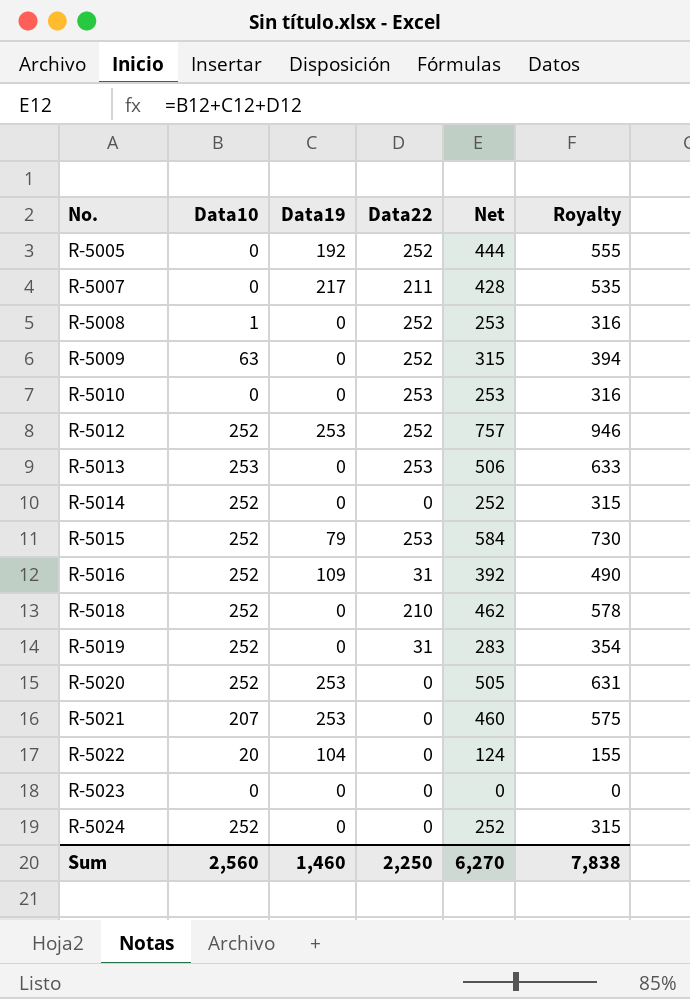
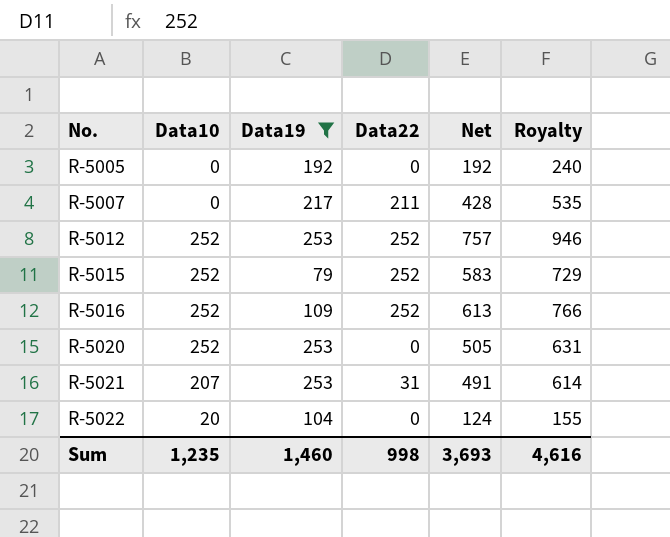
filter: none -> Data19 != 0
R-5005 | Data22: 252 -> 0
R-5005 | Net: 444 -> 192
R-5005 | Royalty: 555 -> 240
R-5015 | Data22: 253 -> 252
R-5015 | Net: 584 -> 583
R-5015 | Royalty: 730 -> 729
R-5016 | Data22: 31 -> 252
R-5016 | Net: 392 -> 613
R-5016 | Royalty: 490 -> 766
R-5021 | Data22: 0 -> 31
R-5021 | Net: 460 -> 491
R-5021 | Royalty: 575 -> 614
Sum | Data10: 2,560 -> 1,235
Sum | Data22: 2,250 -> 998
Sum | Net: 6,270 -> 3,693
Sum | Royalty: 7,838 -> 4,616

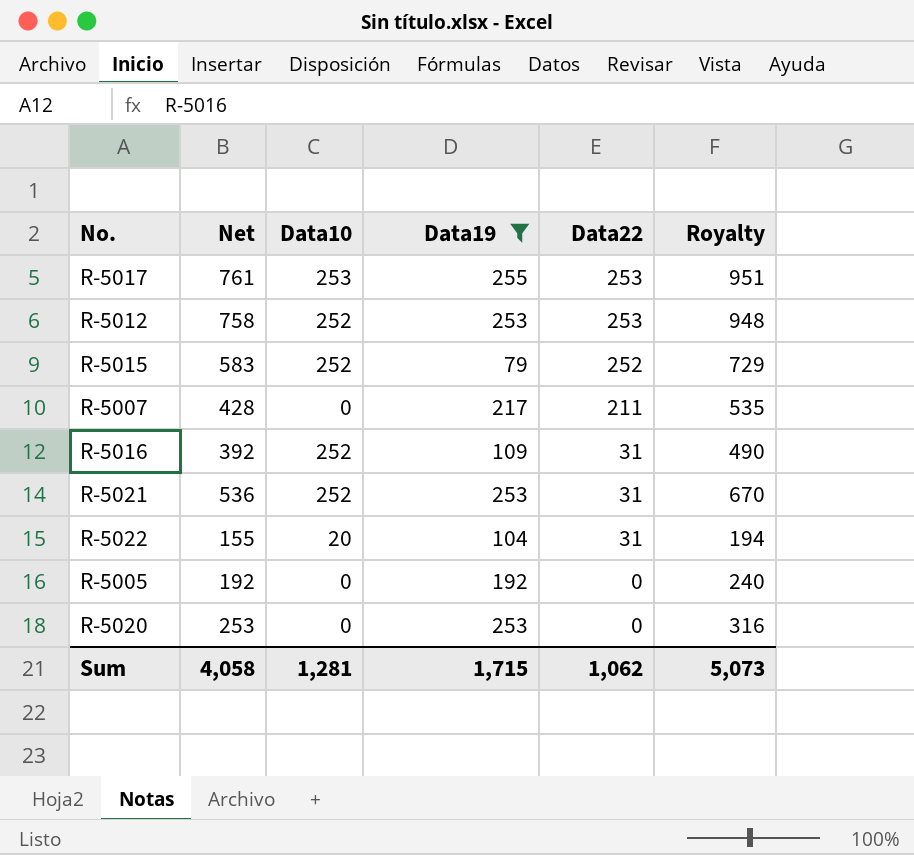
row order: No. ascending -> Data22 descending
column Net | position: 5 -> 2
row R-5017: none -> 761 | 253 | 255 | 253 | 951
R-5012 | Net: 757 -> 758
R-5012 | Data22: 252 -> 253
R-5012 | Royalty: 946 -> 948
R-5016 | Net: 613 -> 392
R-5016 | Data22: 252 -> 31
R-5016 | Royalty: 766 -> 490
R-5021 | Net: 491 -> 536
R-5021 | Data10: 207 -> 252
R-5021 | Royalty: 614 -> 670
R-5022 | Net: 124 -> 155
R-5022 | Data22: 0 -> 31
R-5022 | Royalty: 155 -> 194
R-5020 | Net: 505 -> 253
R-5020 | Data10: 252 -> 0
R-5020 | Royalty: 631 -> 316
Sum | Net: 3,693 -> 4,058
Sum | Data10: 1,235 -> 1,281
Sum | Data19: 1,460 -> 1,715
Sum | Data22: 998 -> 1,062
Sum | Royalty: 4,616 -> 5,073

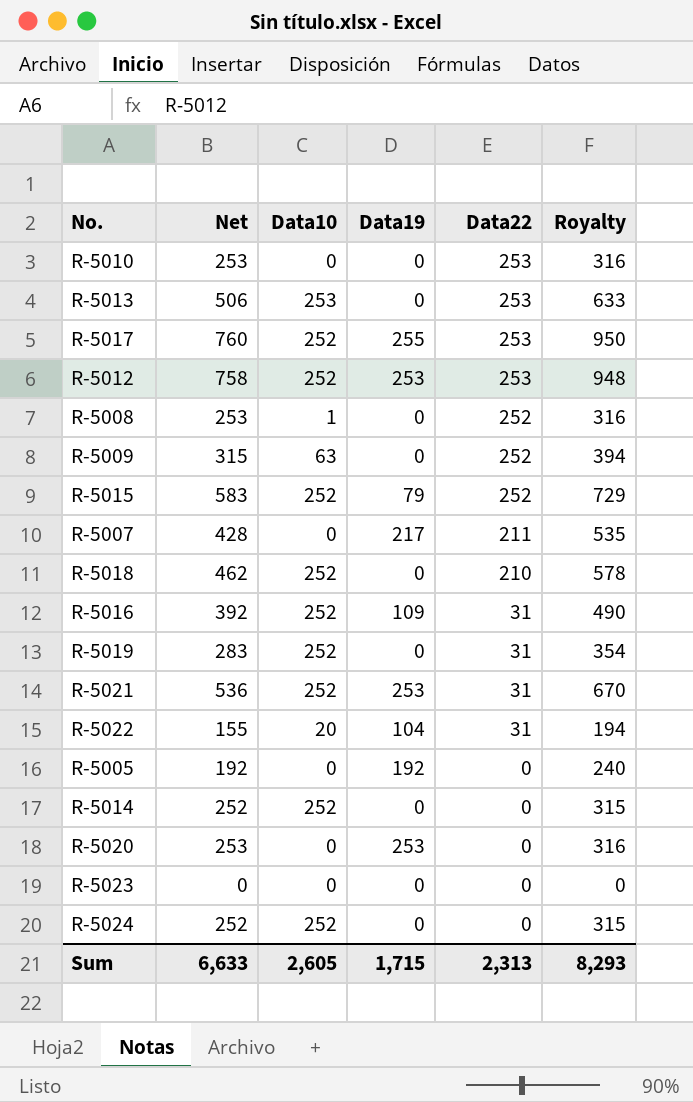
filter: Data19 != 0 -> none
R-5017 | Net: 761 -> 760
R-5017 | Data10: 253 -> 252
R-5017 | Royalty: 951 -> 950
Sum | Net: 4,058 -> 6,633
Sum | Data10: 1,281 -> 2,605
Sum | Data22: 1,062 -> 2,313
Sum | Royalty: 5,073 -> 8,293

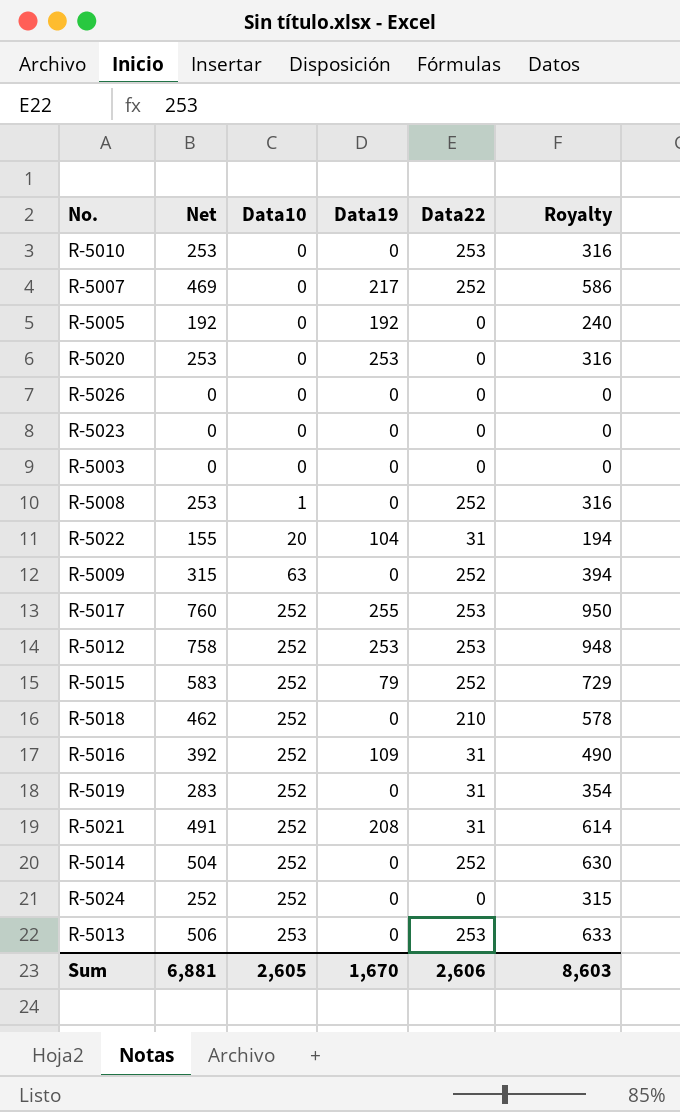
row order: Data22 descending -> Data10 ascending
R-5007 | Net: 428 -> 469
R-5007 | Data22: 211 -> 252
R-5007 | Royalty: 535 -> 586
row R-5026: none -> 0 | 0 | 0 | 0 | 0
row R-5003: none -> 0 | 0 | 0 | 0 | 0
R-5021 | Net: 536 -> 491
R-5021 | Data19: 253 -> 208
R-5021 | Royalty: 670 -> 614
R-5014 | Net: 252 -> 504
R-5014 | Data22: 0 -> 252
R-5014 | Royalty: 315 -> 630
Sum | Net: 6,633 -> 6,881
Sum | Data19: 1,715 -> 1,670
Sum | Data22: 2,313 -> 2,606
Sum | Royalty: 8,293 -> 8,603

